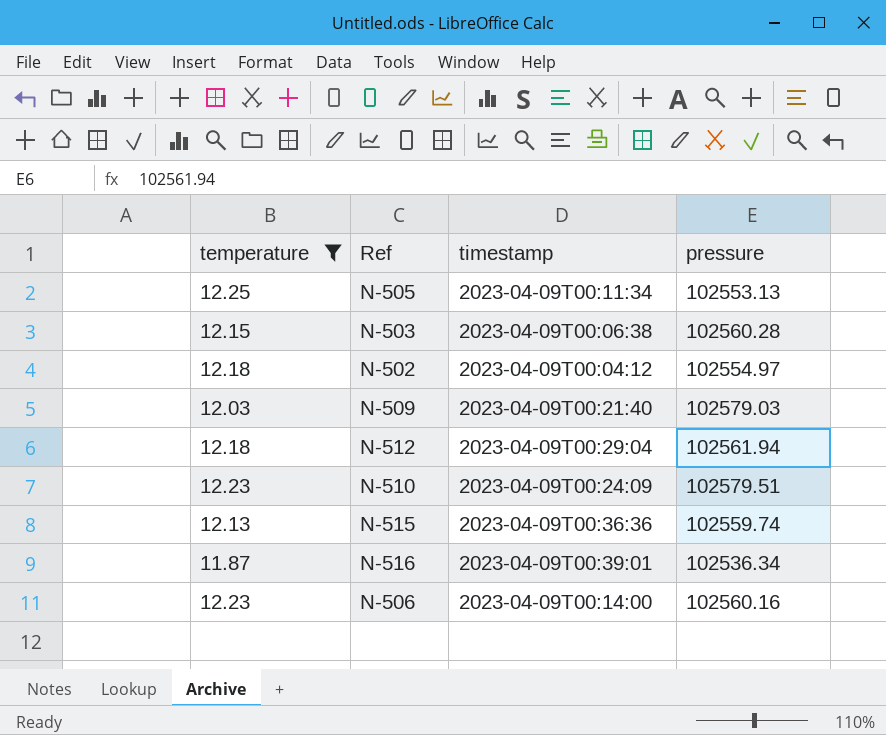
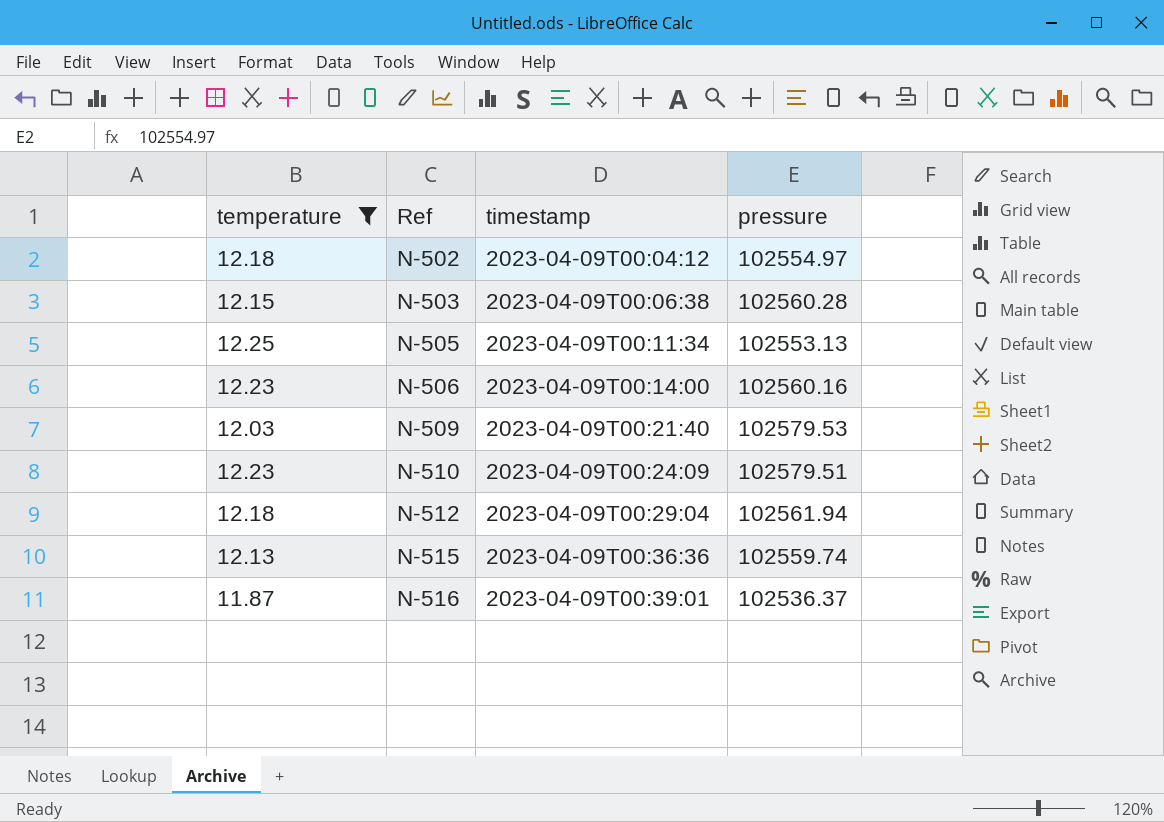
row order: none -> Ref ascending
N-509 | pressure: 102579.03 -> 102579.53
N-516 | pressure: 102536.34 -> 102536.37

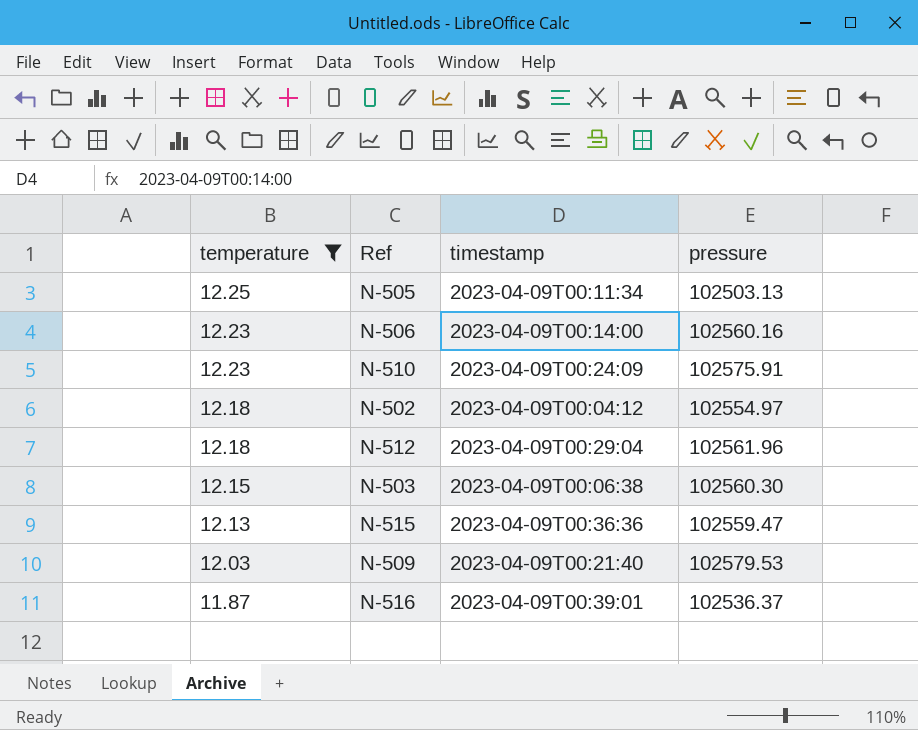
row order: Ref ascending -> temperature descending
N-505 | pressure: 102553.13 -> 102503.13
N-510 | pressure: 102579.51 -> 102575.91
N-512 | pressure: 102561.94 -> 102561.96
N-503 | pressure: 102560.28 -> 102560.30
N-515 | pressure: 102559.74 -> 102559.47

